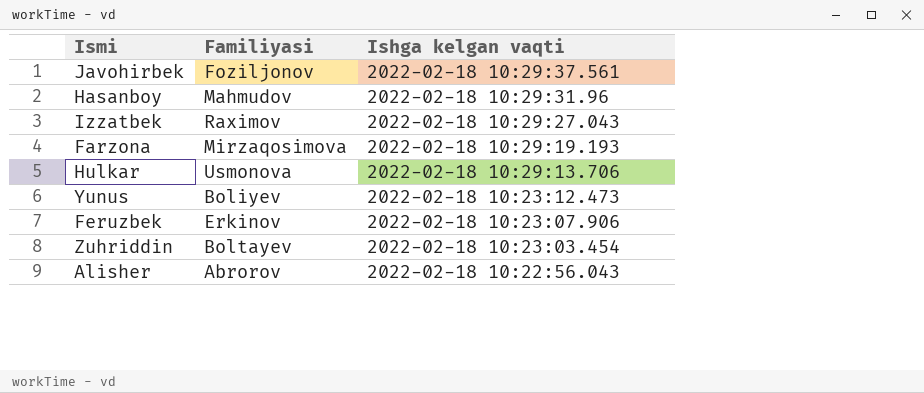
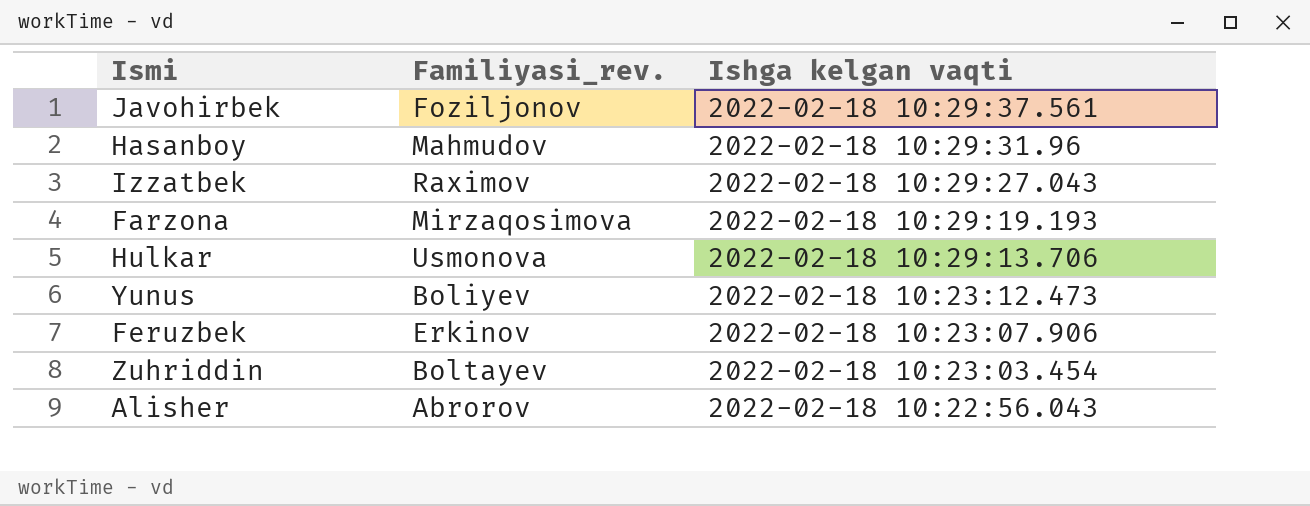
column name: Familiyasi -> Familiyasi_rev.

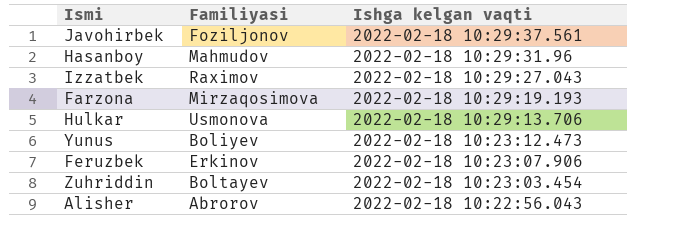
column name: Familiyasi_rev. -> Familiyasi

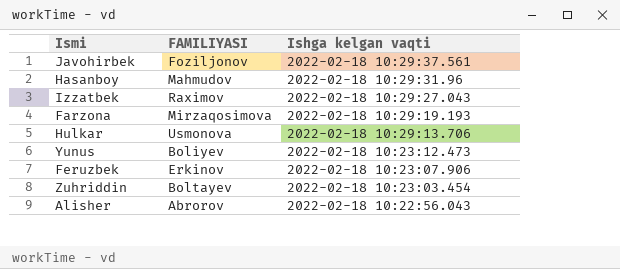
column name: Familiyasi -> FAMILIYASI

